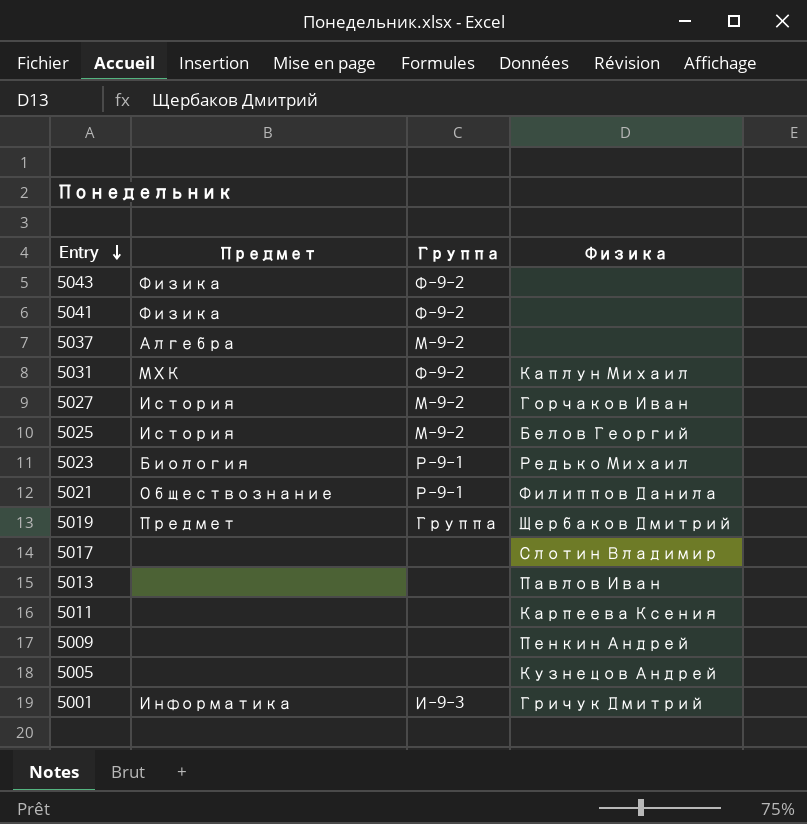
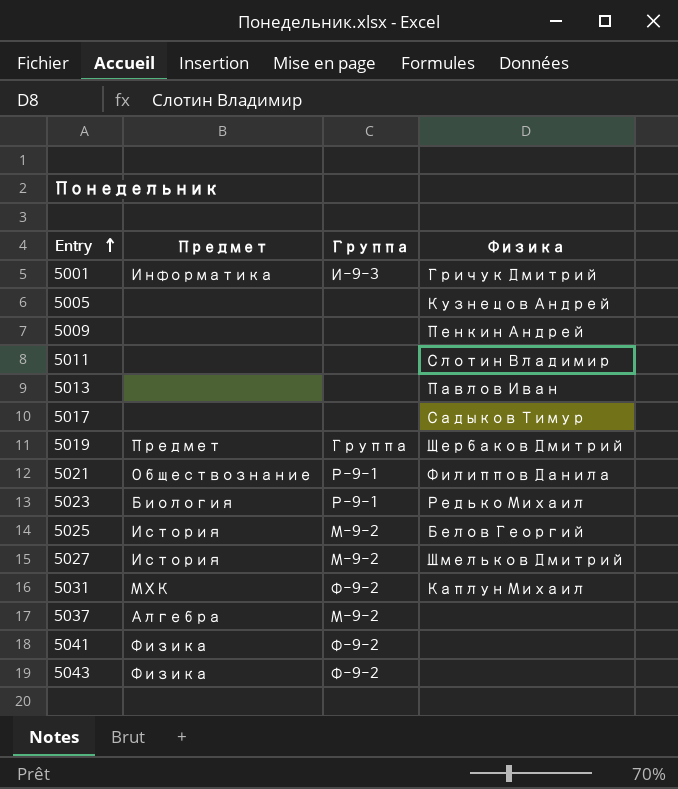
row order: Entry descending -> Entry ascending
5011 | Физика: Карпеева Ксения -> Слотин Владимир
5017 | Физика: Слотин Владимир -> Садыков Тимур
5027 | Физика: Горчаков Иван -> Шмельков Дмитрий

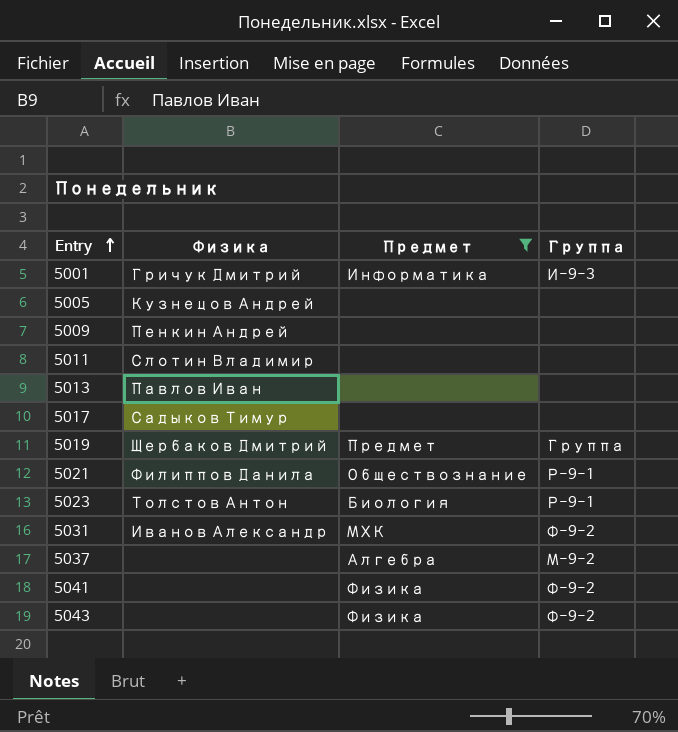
filter: none -> Предмет != История
column Физика | position: 4 -> 2
5023 | Физика: Редько Михаил -> Толстов Антон
5031 | Физика: Каплун Михаил -> Иванов Александр

